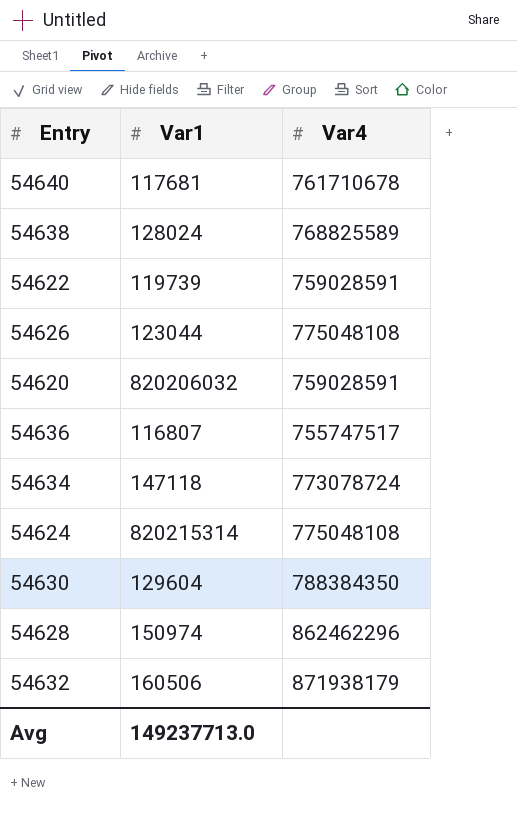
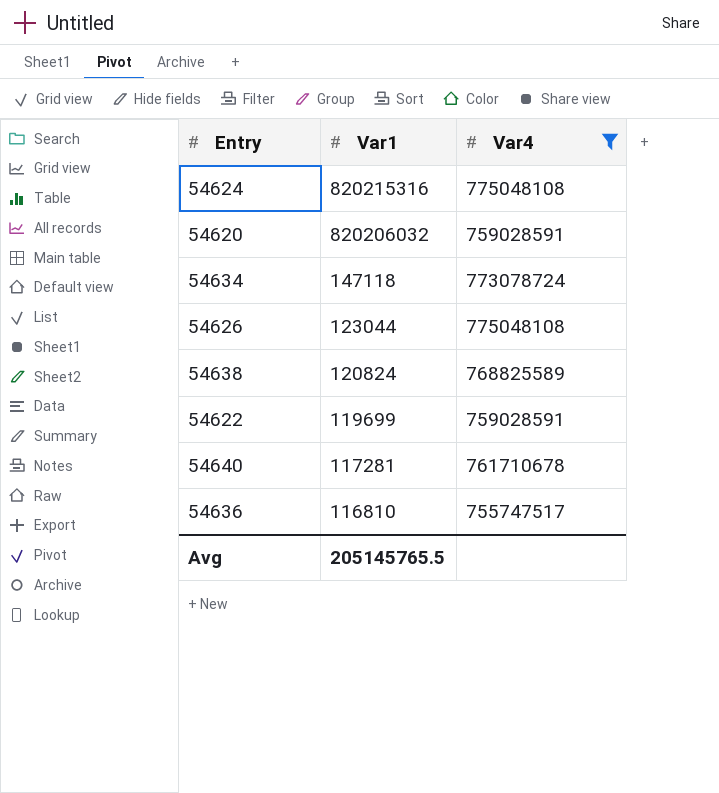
filter: none -> Var4 <= 775048108
row order: none -> Var1 descending
54624 | Var1: 820215314 -> 820215316
54638 | Var1: 128024 -> 120824
54622 | Var1: 119739 -> 119699
54640 | Var1: 117681 -> 117281
54636 | Var1: 116807 -> 116810
Avg | Var1: 149237713.0 -> 205145765.5

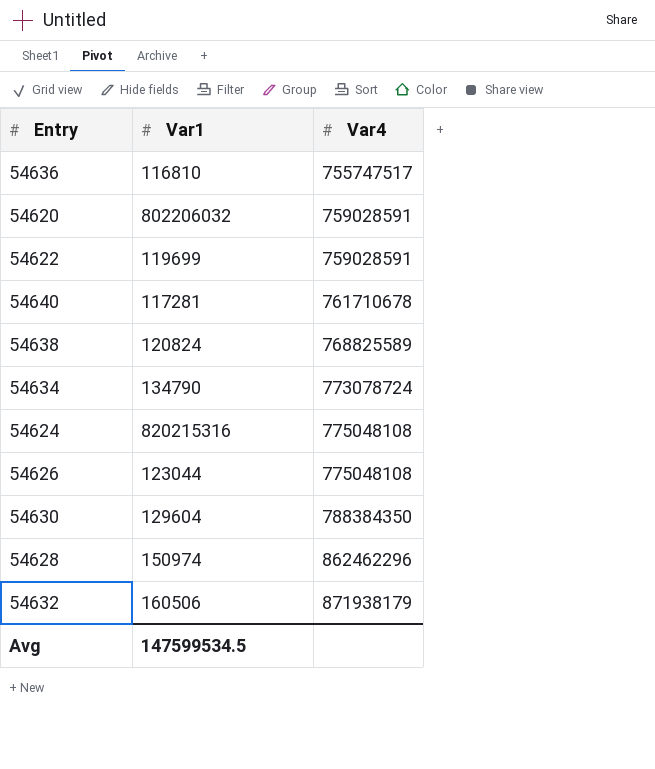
filter: Var4 <= 775048108 -> none
row order: Var1 descending -> Var4 ascending
54620 | Var1: 820206032 -> 802206032
54634 | Var1: 147118 -> 134790
Avg | Var1: 205145765.5 -> 147599534.5

